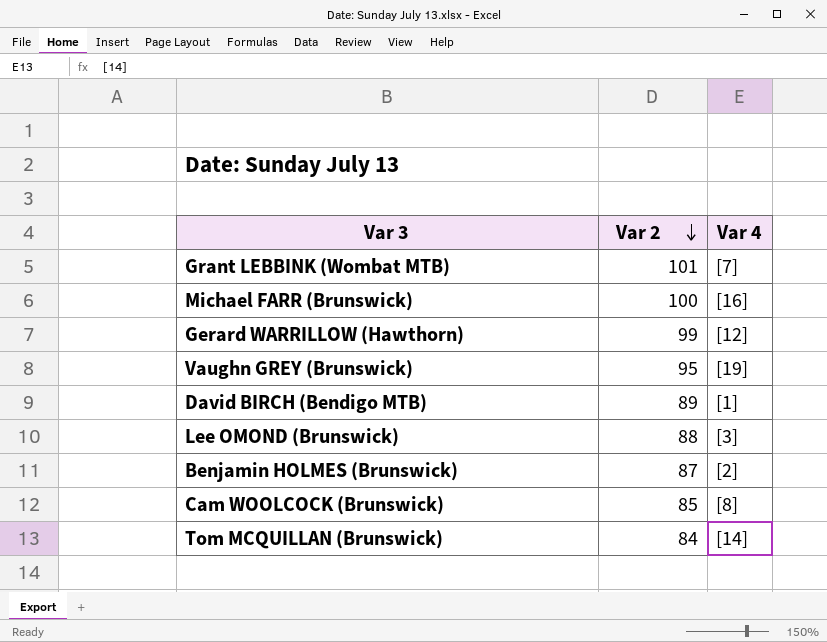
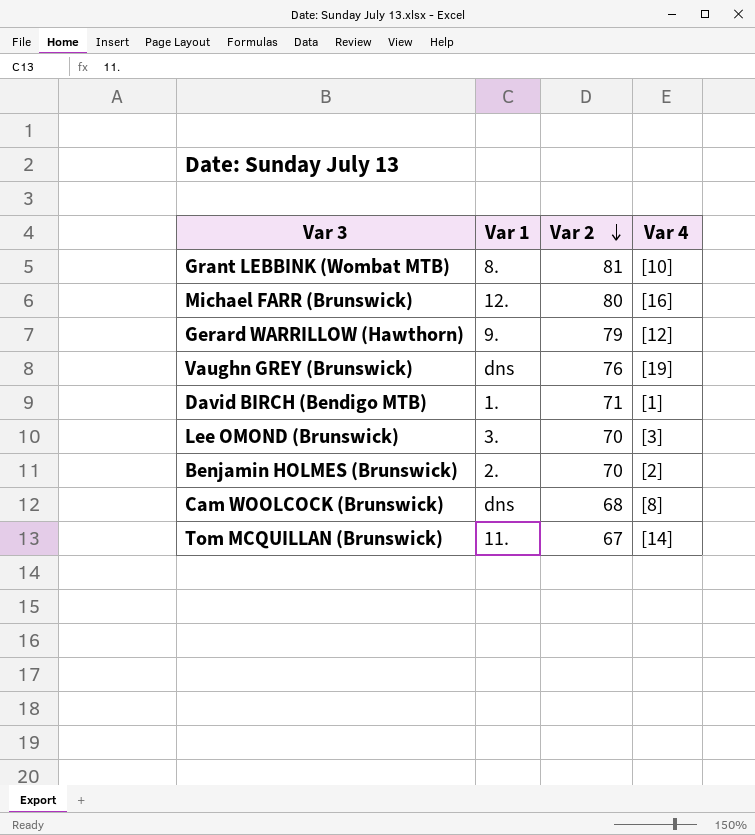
column Var 1 | position: none -> 2
Grant LEBBINK (Wombat MTB) | Var 2: 101 -> 81
Grant LEBBINK (Wombat MTB) | Var 4: [7] -> [10]
Michael FARR (Brunswick) | Var 2: 100 -> 80
Gerard WARRILLOW (Hawthorn) | Var 2: 99 -> 79
Vaughn GREY (Brunswick) | Var 2: 95 -> 76
David BIRCH (Bendigo MTB) | Var 2: 89 -> 71
Lee OMOND (Brunswick) | Var 2: 88 -> 70
Benjamin HOLMES (Brunswick) | Var 2: 87 -> 70
Cam WOOLCOCK (Brunswick) | Var 2: 85 -> 68
Tom MCQUILLAN (Brunswick) | Var 2: 84 -> 67

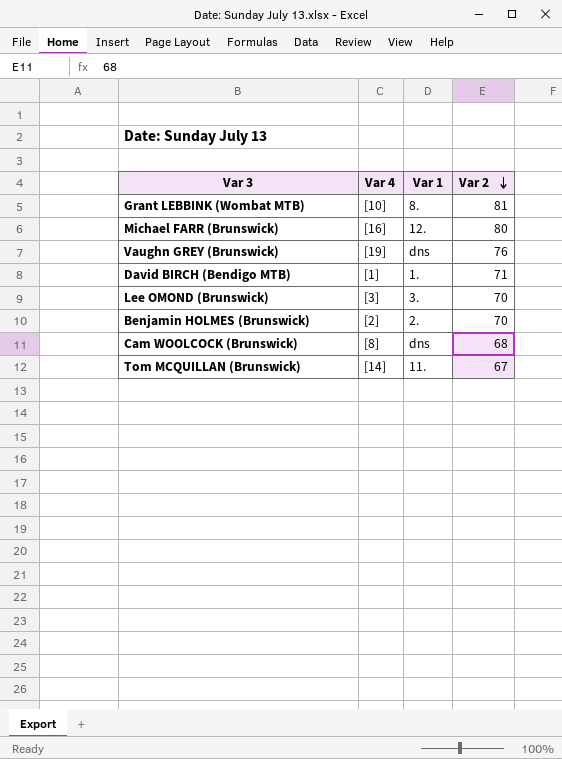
column Var 4 | position: 4 -> 2
row Gerard WARRILLOW (Hawthorn): 9. | 79 | [12] -> none

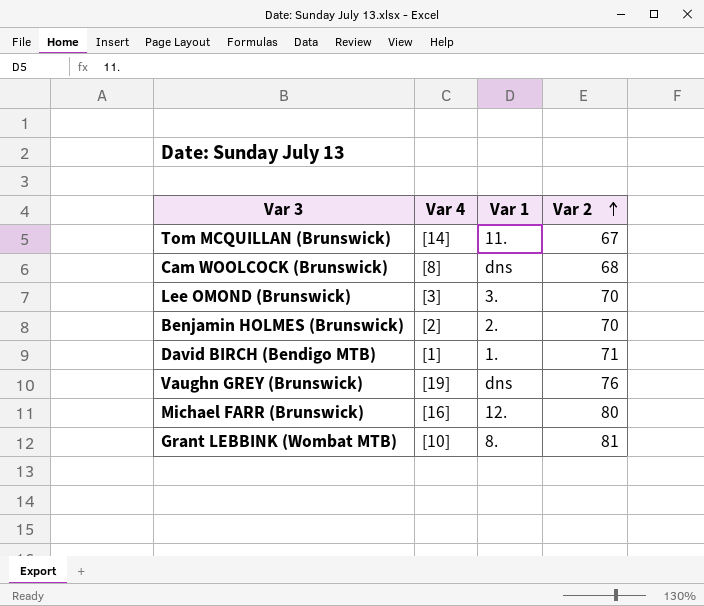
row order: Var 2 descending -> Var 2 ascending

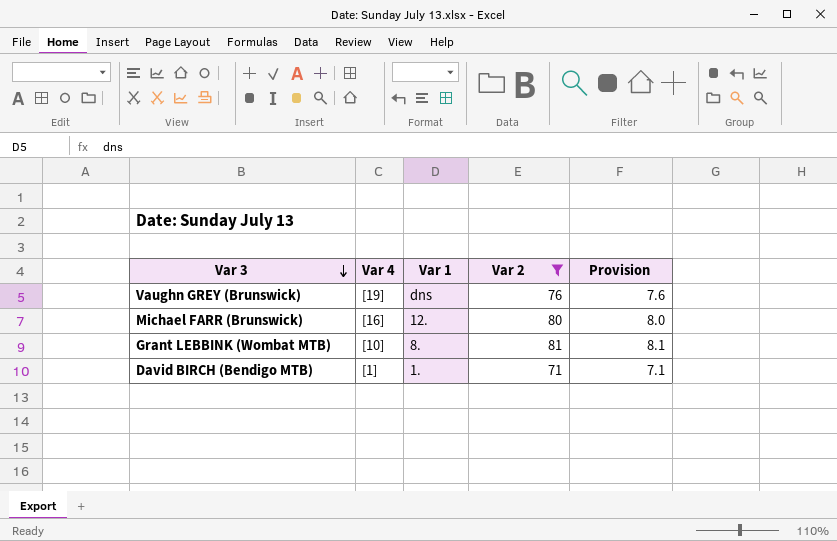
filter: none -> Var 2 >= 71
row order: Var 2 ascending -> Var 3 descending
column Provision | formula: none -> [Var 2] * 0.1

